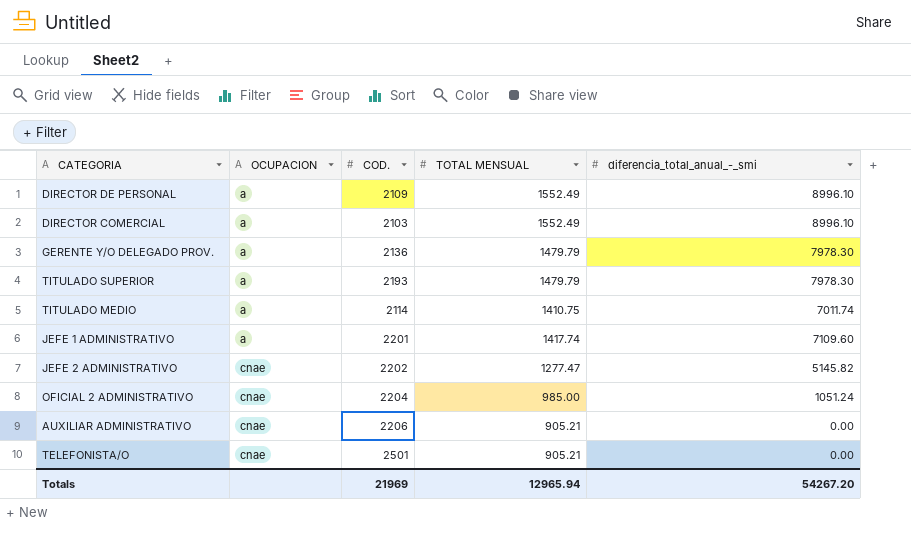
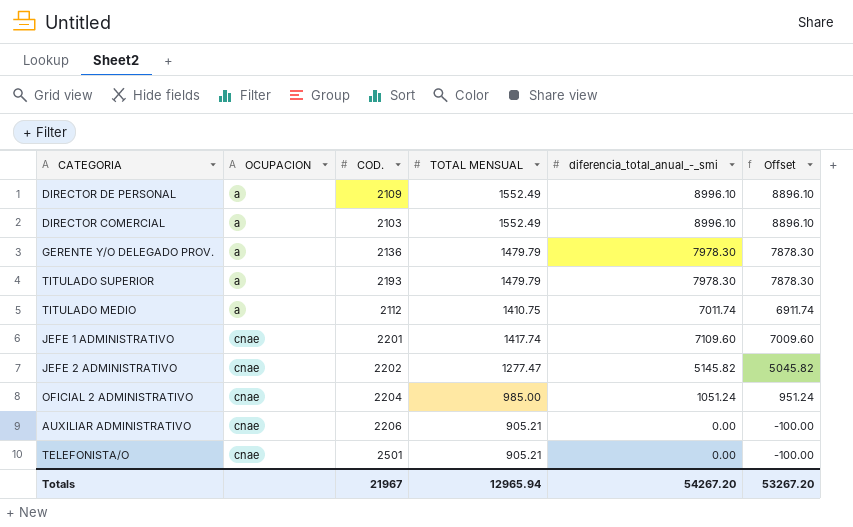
column Offset | formula: none -> [diferencia_total_anual_-_smi] - 100
TITULADO MEDIO | COD.: 2114 -> 2112
JEFE 1 ADMINISTRATIVO | OCUPACION: a -> cnae
Totals | COD.: 21969 -> 21967

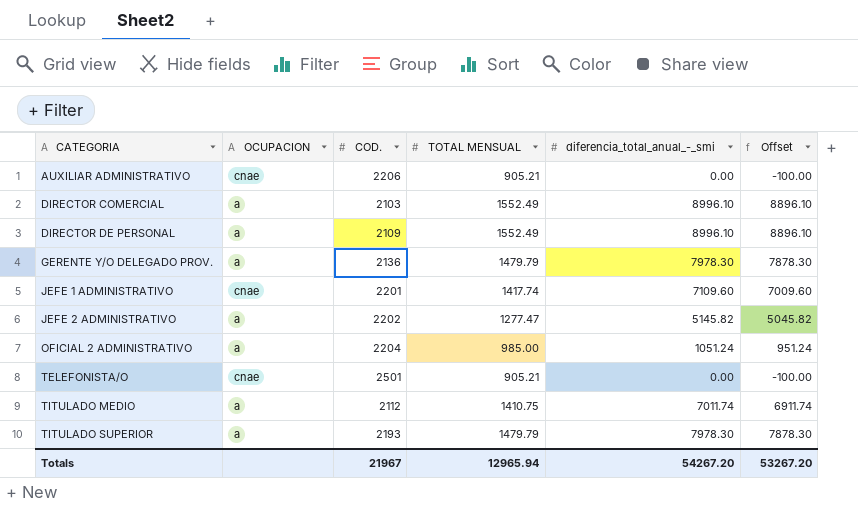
row order: OCUPACION ascending -> CATEGORIA ascending
JEFE 2 ADMINISTRATIVO | OCUPACION: cnae -> a
OFICIAL 2 ADMINISTRATIVO | OCUPACION: cnae -> a

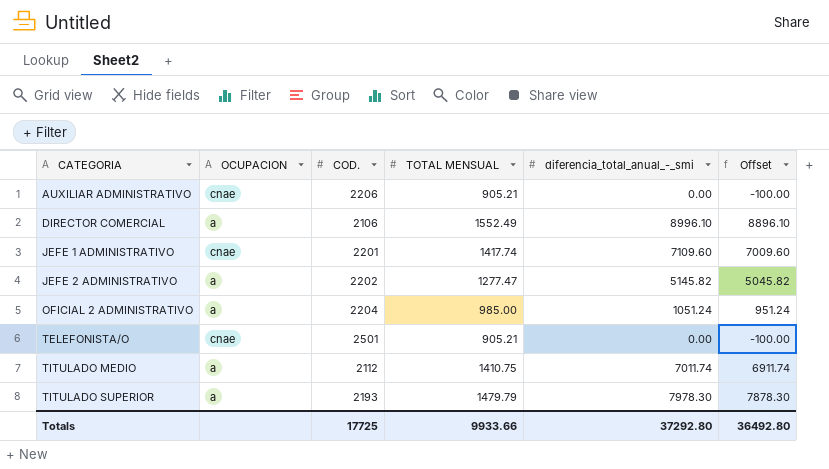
row DIRECTOR DE PERSONAL: a | 2109 | 1552.49 | 8996.10 | 8896.10 -> none
row GERENTE Y/O DELEGADO PROV.: a | 2136 | 1479.79 | 7978.30 | 7878.30 -> none
DIRECTOR COMERCIAL | COD.: 2103 -> 2106
Totals | COD.: 21967 -> 17725
Totals | TOTAL MENSUAL: 12965.94 -> 9933.66
Totals | diferencia_total_anual_-_smi: 54267.20 -> 37292.80
Totals | Offset: 53267.20 -> 36492.80

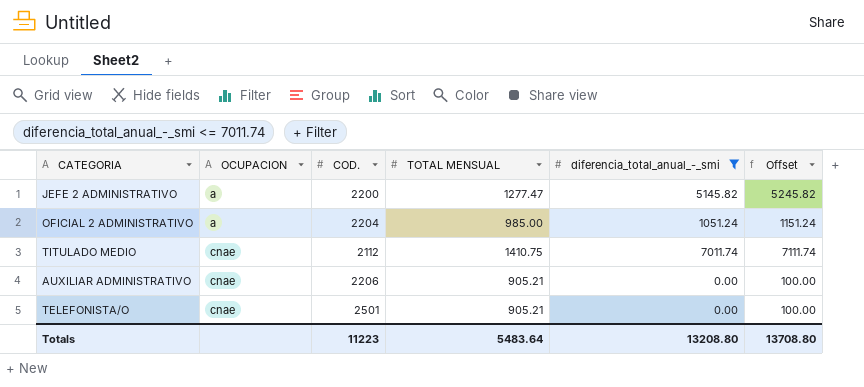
filter: none -> diferencia_total_anual_-_smi <= 7011.74
row order: CATEGORIA ascending -> OCUPACION ascending
column Offset | formula: [diferencia_total_anual_-_smi] - 100 -> [diferencia_total_anual_-_smi] + 100
JEFE 2 ADMINISTRATIVO | COD.: 2202 -> 2200
TITULADO MEDIO | OCUPACION: a -> cnae
Totals | COD.: 17725 -> 11223
Totals | TOTAL MENSUAL: 9933.66 -> 5483.64
Totals | diferencia_total_anual_-_smi: 37292.80 -> 13208.80
Totals | Offset: 36492.80 -> 13708.80

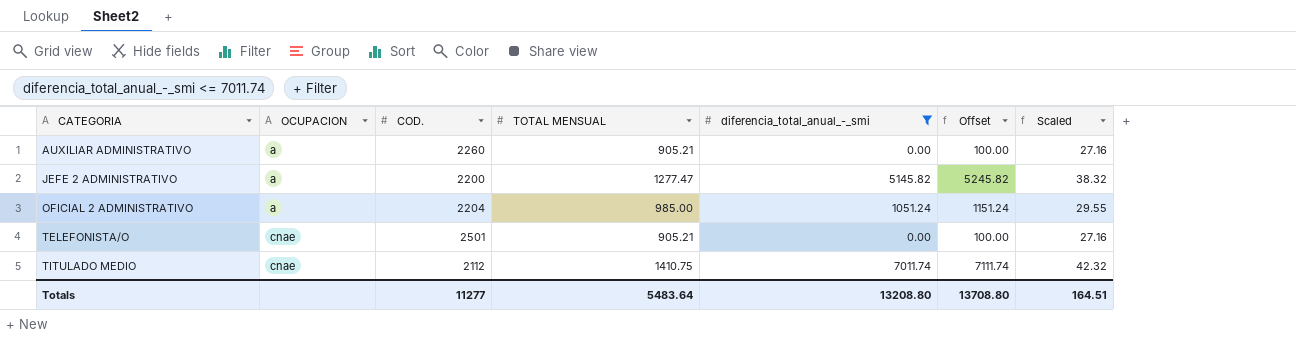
row order: OCUPACION ascending -> CATEGORIA ascending
column Scaled | formula: none -> [TOTAL MENSUAL] * 0.03
AUXILIAR ADMINISTRATIVO | OCUPACION: cnae -> a
AUXILIAR ADMINISTRATIVO | COD.: 2206 -> 2260
Totals | COD.: 11223 -> 11277

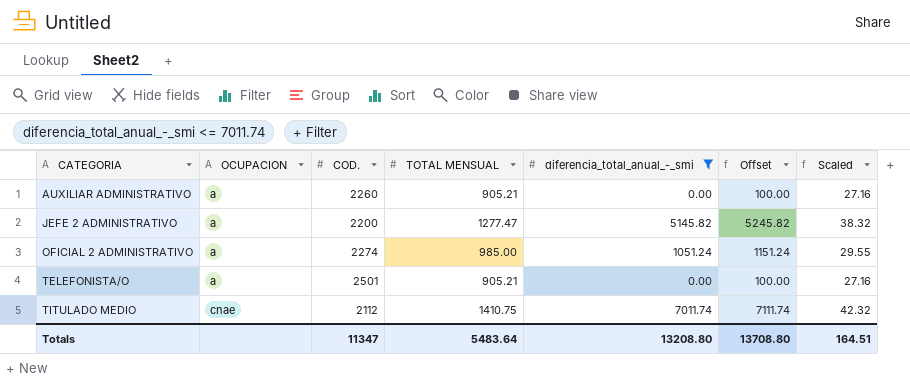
OFICIAL 2 ADMINISTRATIVO | COD.: 2204 -> 2274
TELEFONISTA/O | OCUPACION: cnae -> a
Totals | COD.: 11277 -> 11347

